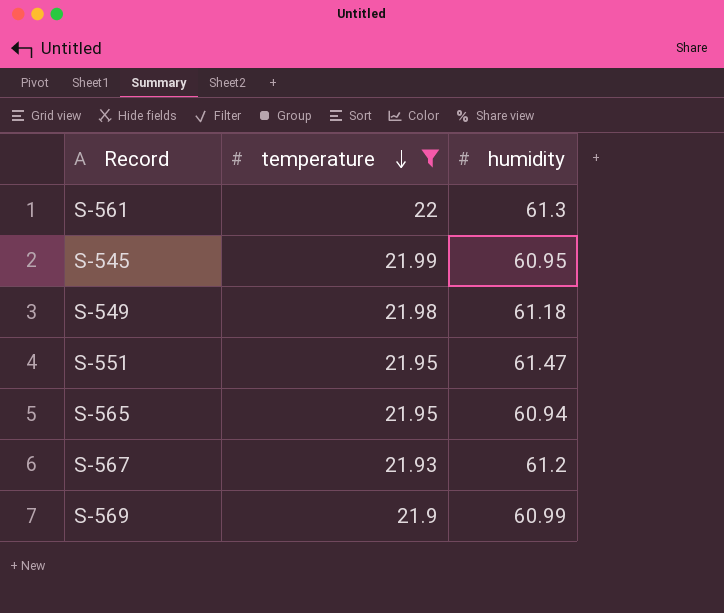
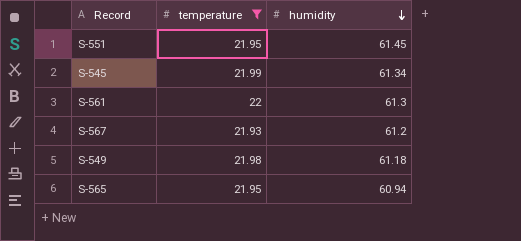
row order: temperature descending -> humidity descending
row S-569: 21.9 | 60.99 -> none
S-551 | humidity: 61.47 -> 61.45
S-545 | humidity: 60.95 -> 61.34

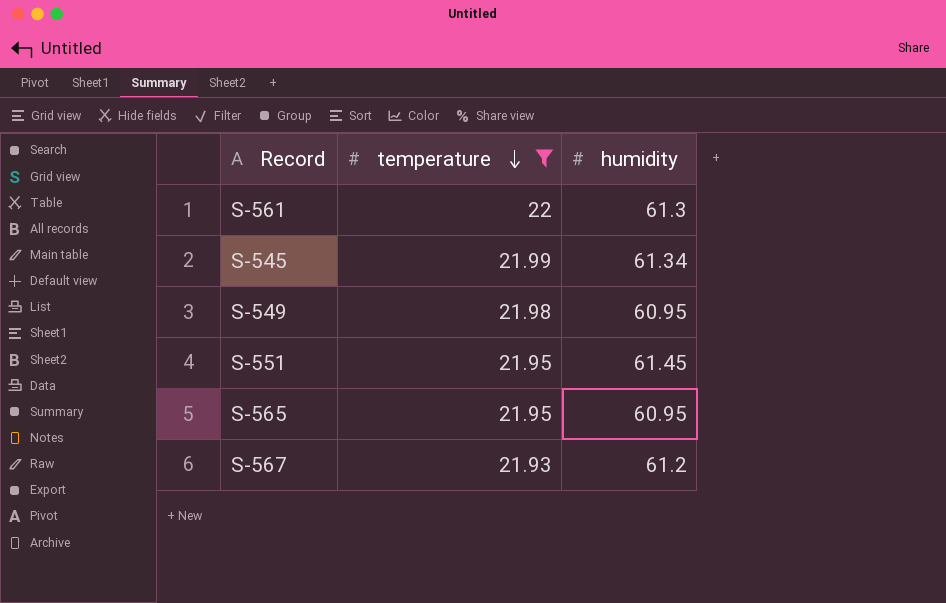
row order: humidity descending -> temperature descending
S-549 | humidity: 61.18 -> 60.95
S-565 | humidity: 60.94 -> 60.95

